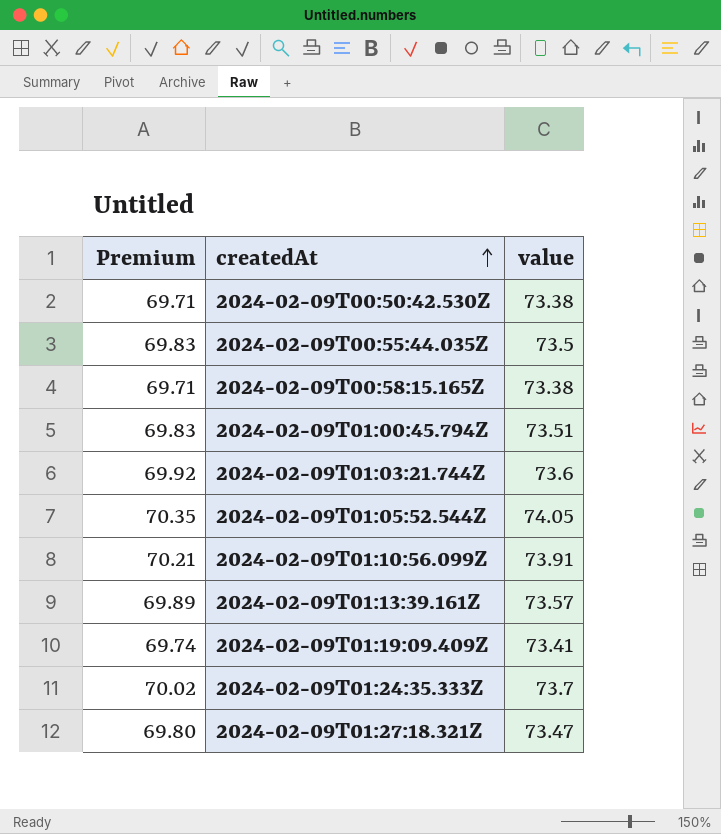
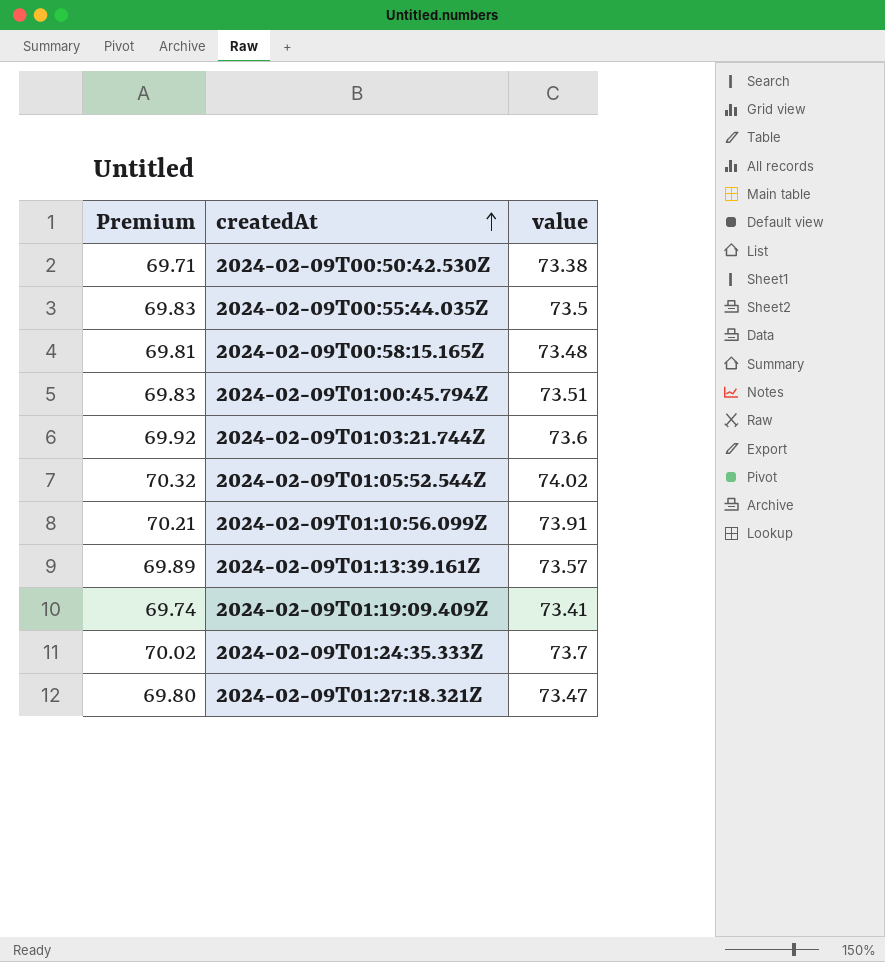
2024-02-09T00:58:15.165Z | Premium: 69.71 -> 69.81
2024-02-09T00:58:15.165Z | value: 73.38 -> 73.48
2024-02-09T01:05:52.544Z | Premium: 70.35 -> 70.32
2024-02-09T01:05:52.544Z | value: 74.05 -> 74.02

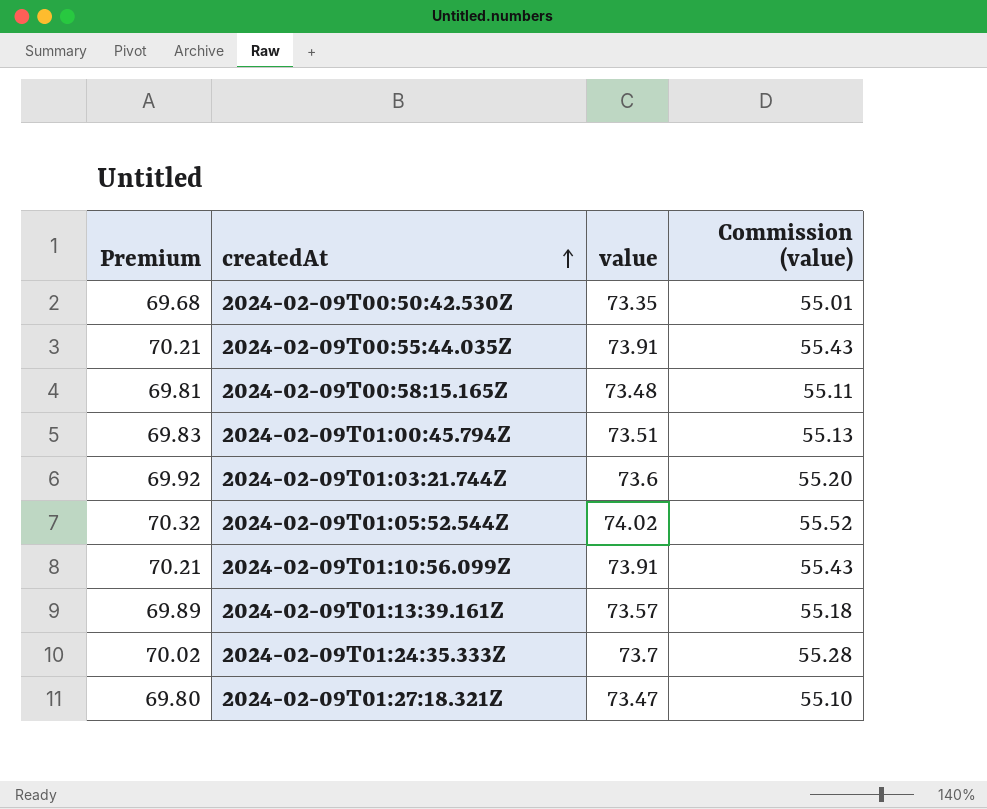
column Commission (value) | formula: none -> [value] * 0.75
row 2024-02-09T01:19:09.409Z: 69.74 | 73.41 -> none
2024-02-09T00:50:42.530Z | Premium: 69.71 -> 69.68
2024-02-09T00:50:42.530Z | value: 73.38 -> 73.35
2024-02-09T00:55:44.035Z | Premium: 69.83 -> 70.21
2024-02-09T00:55:44.035Z | value: 73.5 -> 73.91

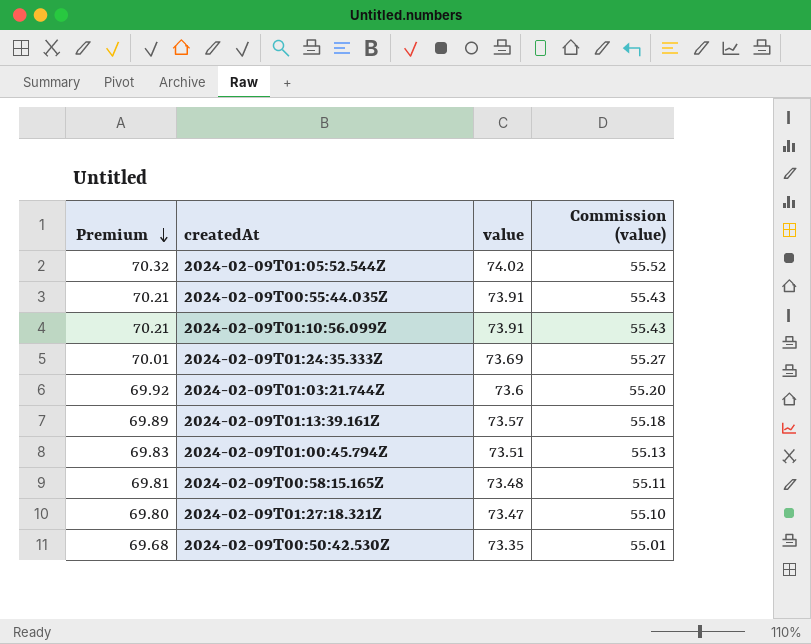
row order: createdAt ascending -> Premium descending
2024-02-09T01:24:35.333Z | Premium: 70.02 -> 70.01
2024-02-09T01:24:35.333Z | value: 73.7 -> 73.69
2024-02-09T01:24:35.333Z | Commission (value): 55.28 -> 55.27

